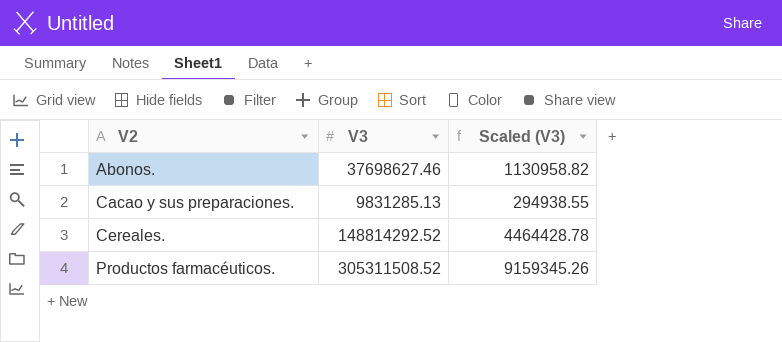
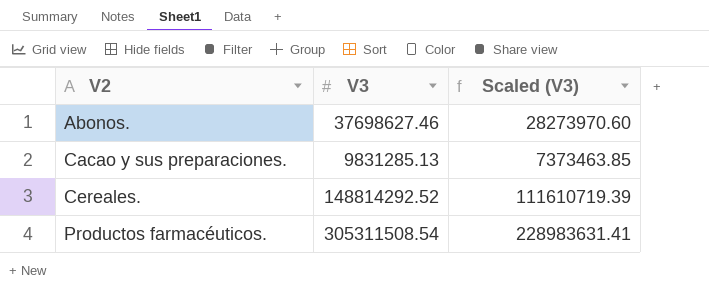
column Scaled (V3) | formula: [V3] * 0.03 -> [V3] * 0.75
Productos farmacéuticos. | V3: 305311508.52 -> 305311508.54

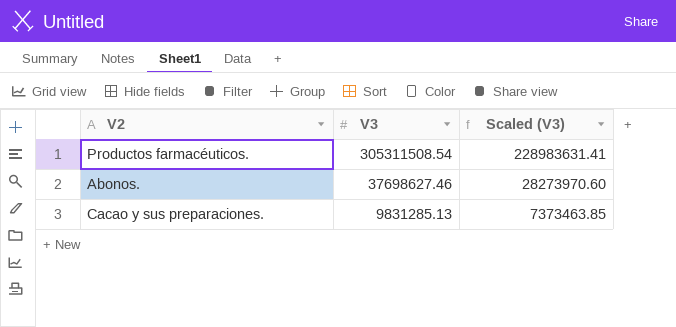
row order: V2 ascending -> V3 descending
row Cereales.: 148814292.52 | 111610719.39 -> none

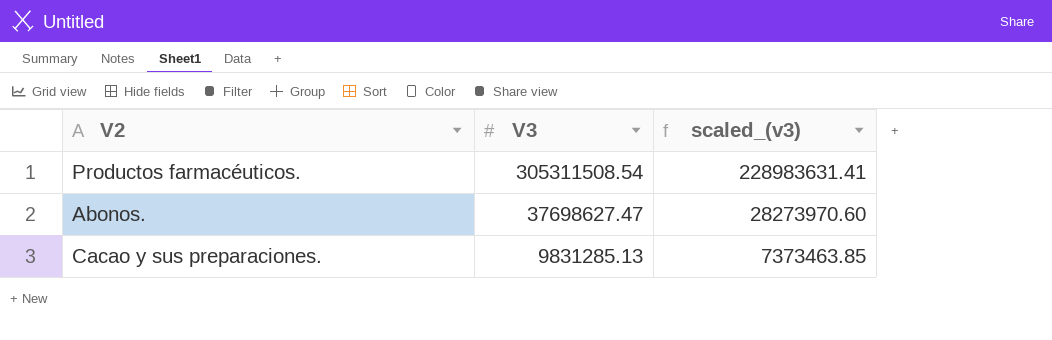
column name: Scaled (V3) -> scaled_(v3)
Abonos. | V3: 37698627.46 -> 37698627.47

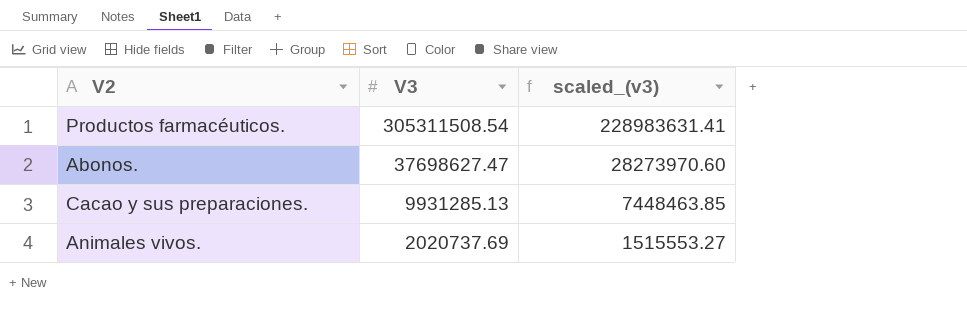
Cacao y sus preparaciones. | V3: 9831285.13 -> 9931285.13
Cacao y sus preparaciones. | scaled_(v3): 7373463.85 -> 7448463.85
row Animales vivos.: none -> 2020737.69 | 1515553.27

